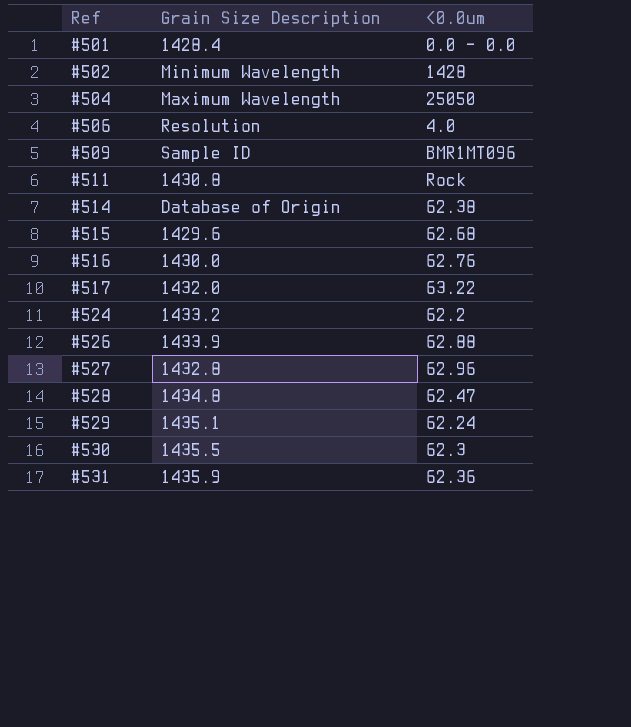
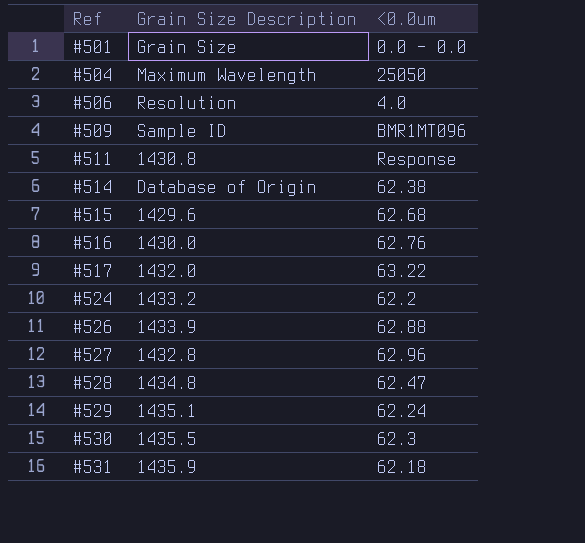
row #502: Minimum Wavelength | 1428 -> none
#501 | Grain Size Description: 1428.4 -> Grain Size
#511 | <0.0um: Rock -> Response
#531 | <0.0um: 62.36 -> 62.18

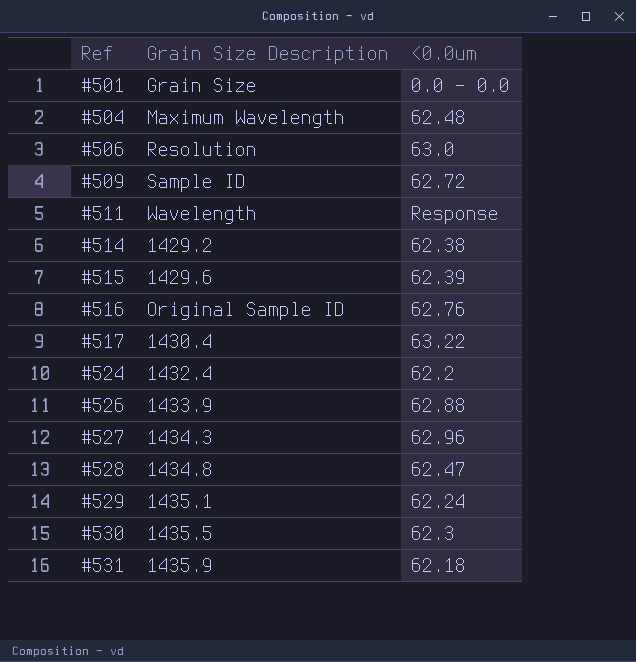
#504 | <0.0um: 25050 -> 62.48
#506 | <0.0um: 4.0 -> 63.0
#509 | <0.0um: BMR1MT096 -> 62.72
#511 | Grain Size Description: 1430.8 -> Wavelength
#514 | Grain Size Description: Database of Origin -> 1429.2
#515 | <0.0um: 62.68 -> 62.39
#516 | Grain Size Description: 1430.0 -> Original Sample ID
#517 | Grain Size Description: 1432.0 -> 1430.4
#524 | Grain Size Description: 1433.2 -> 1432.4
#527 | Grain Size Description: 1432.8 -> 1434.3

